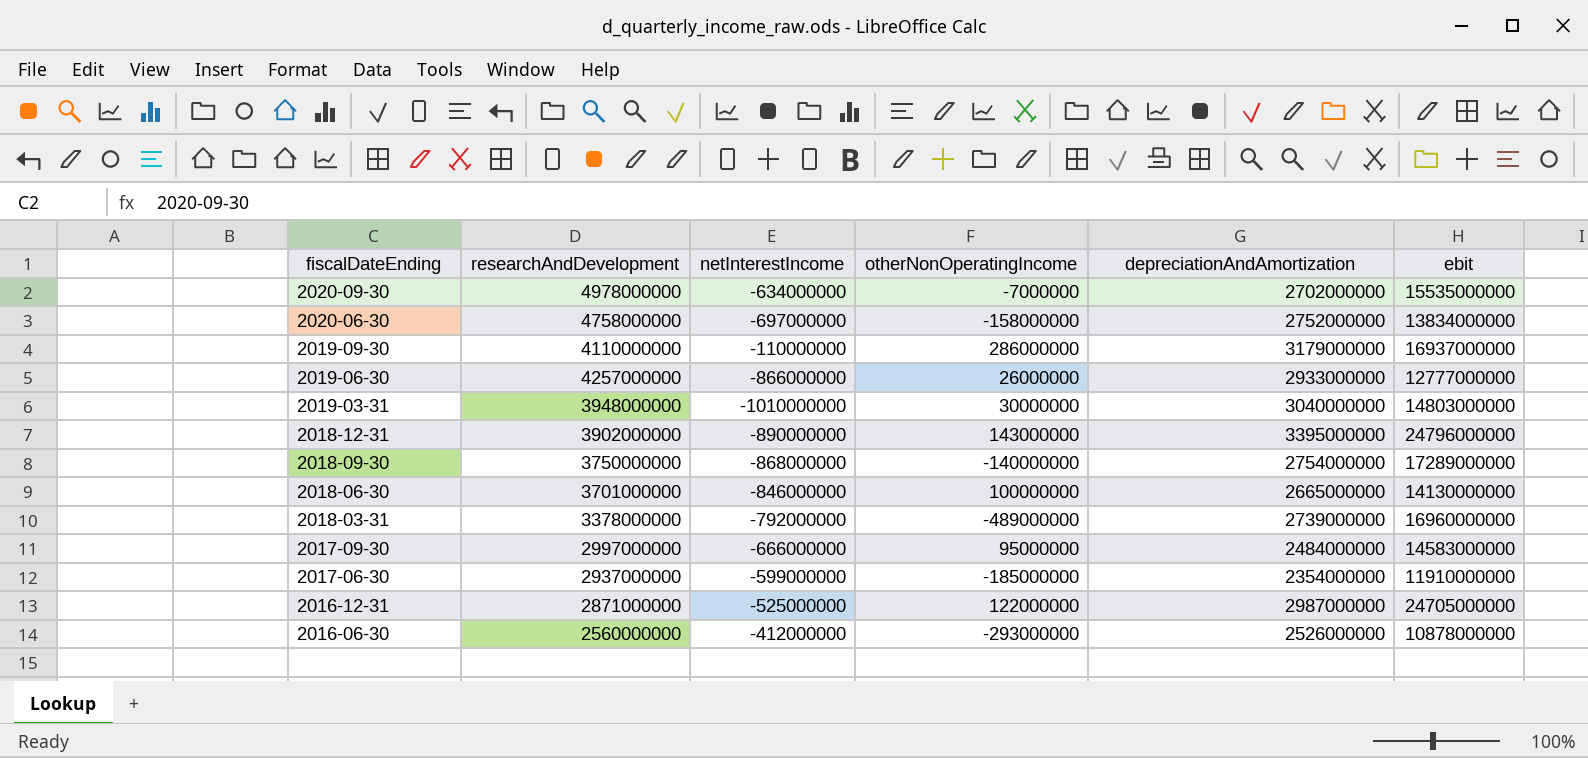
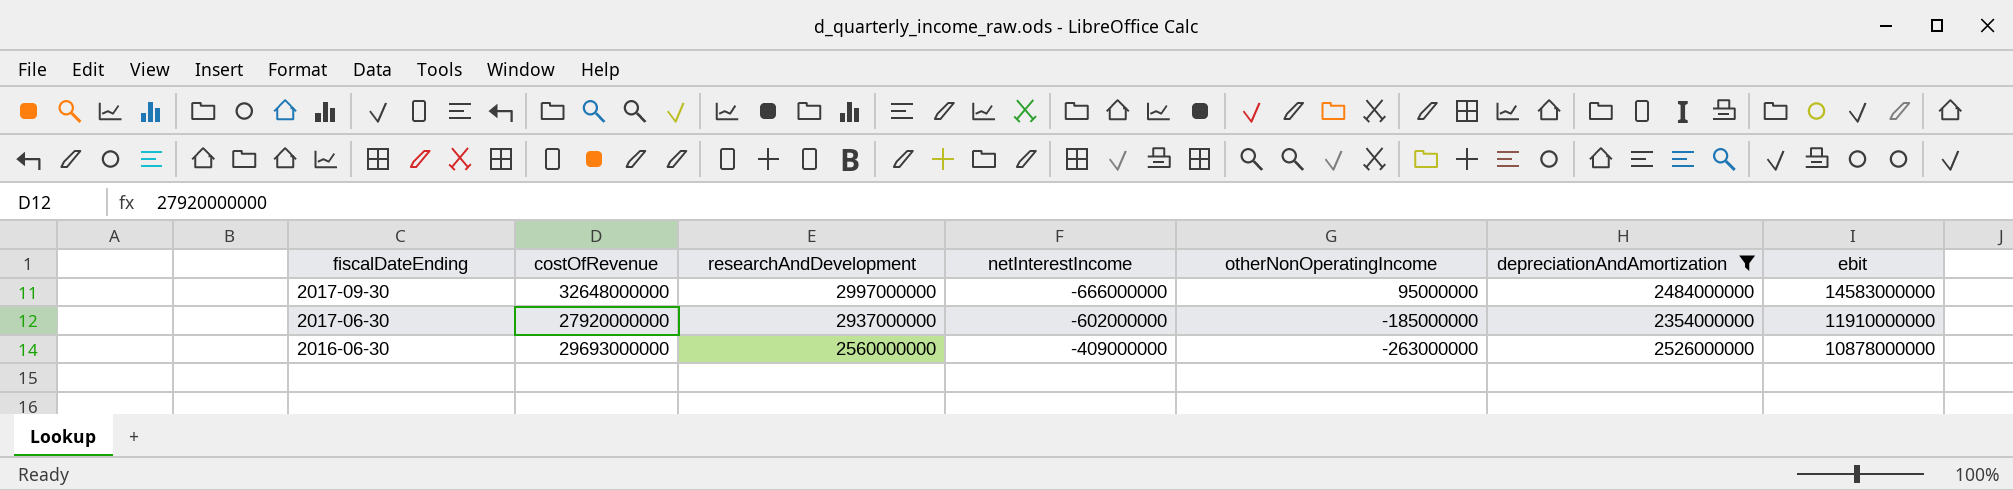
filter: none -> depreciationAndAmortization <= 2526000000
column costOfRevenue | position: none -> 2
2017-06-30 | netInterestIncome: -599000000 -> -602000000
2016-06-30 | netInterestIncome: -412000000 -> -409000000
2016-06-30 | otherNonOperatingIncome: -293000000 -> -263000000

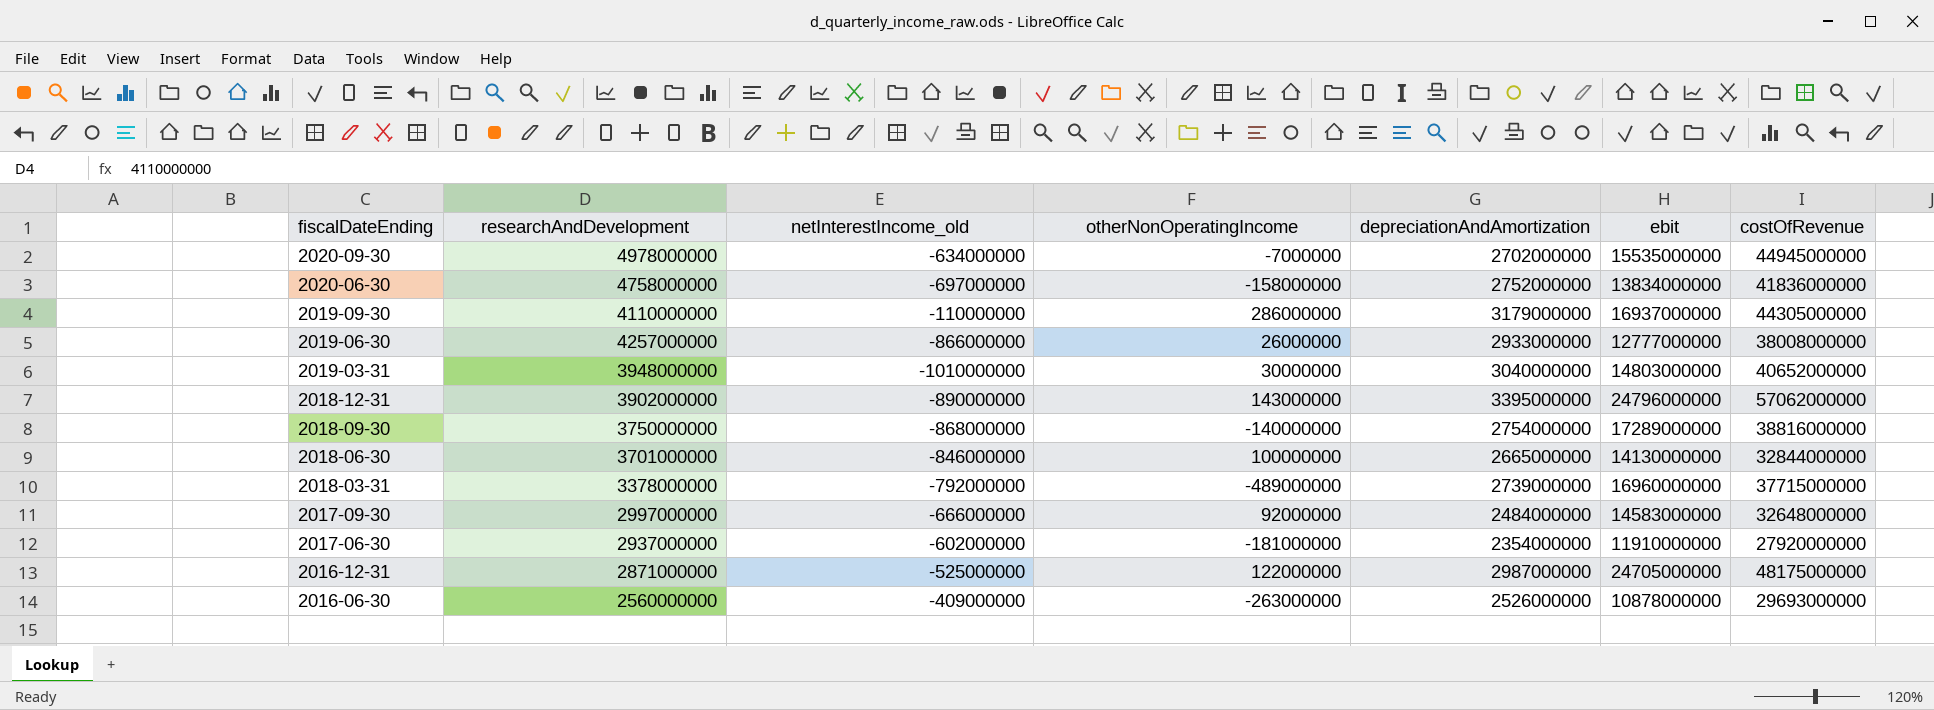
filter: depreciationAndAmortization <= 2526000000 -> none
column name: netInterestIncome -> netInterestIncome_old
column costOfRevenue | position: 2 -> 7
2017-09-30 | otherNonOperatingIncome: 95000000 -> 92000000
2017-06-30 | otherNonOperatingIncome: -185000000 -> -181000000

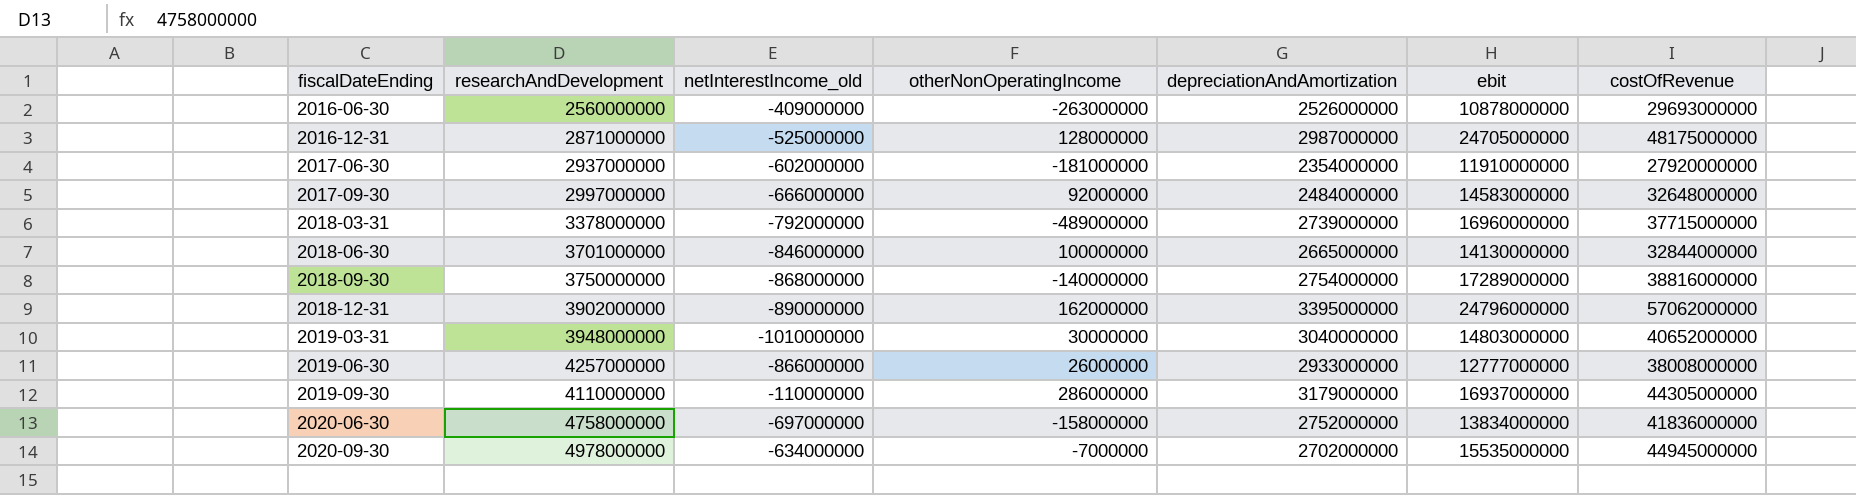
row order: fiscalDateEnding descending -> fiscalDateEnding ascending
2016-12-31 | otherNonOperatingIncome: 122000000 -> 128000000
2018-12-31 | otherNonOperatingIncome: 143000000 -> 162000000

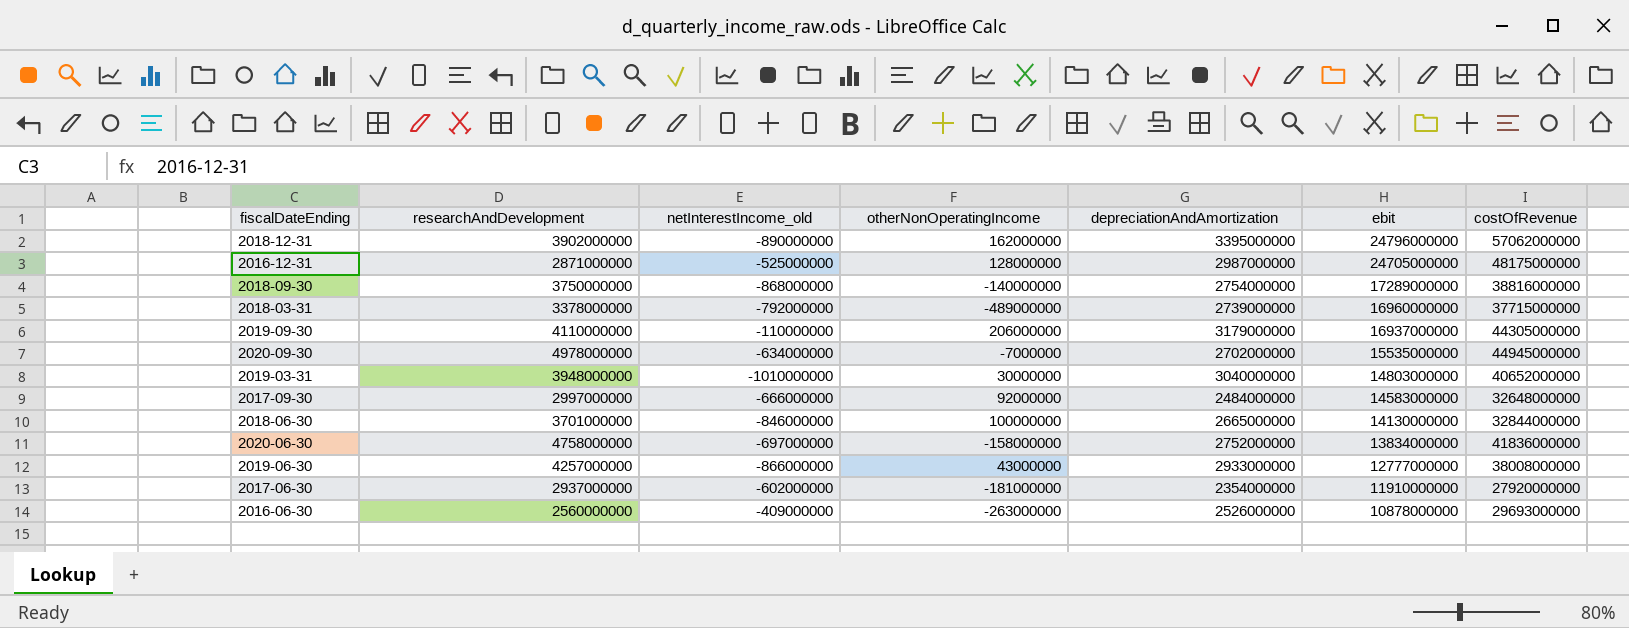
row order: fiscalDateEnding ascending -> ebit descending
2019-09-30 | otherNonOperatingIncome: 286000000 -> 206000000
2019-06-30 | otherNonOperatingIncome: 26000000 -> 43000000

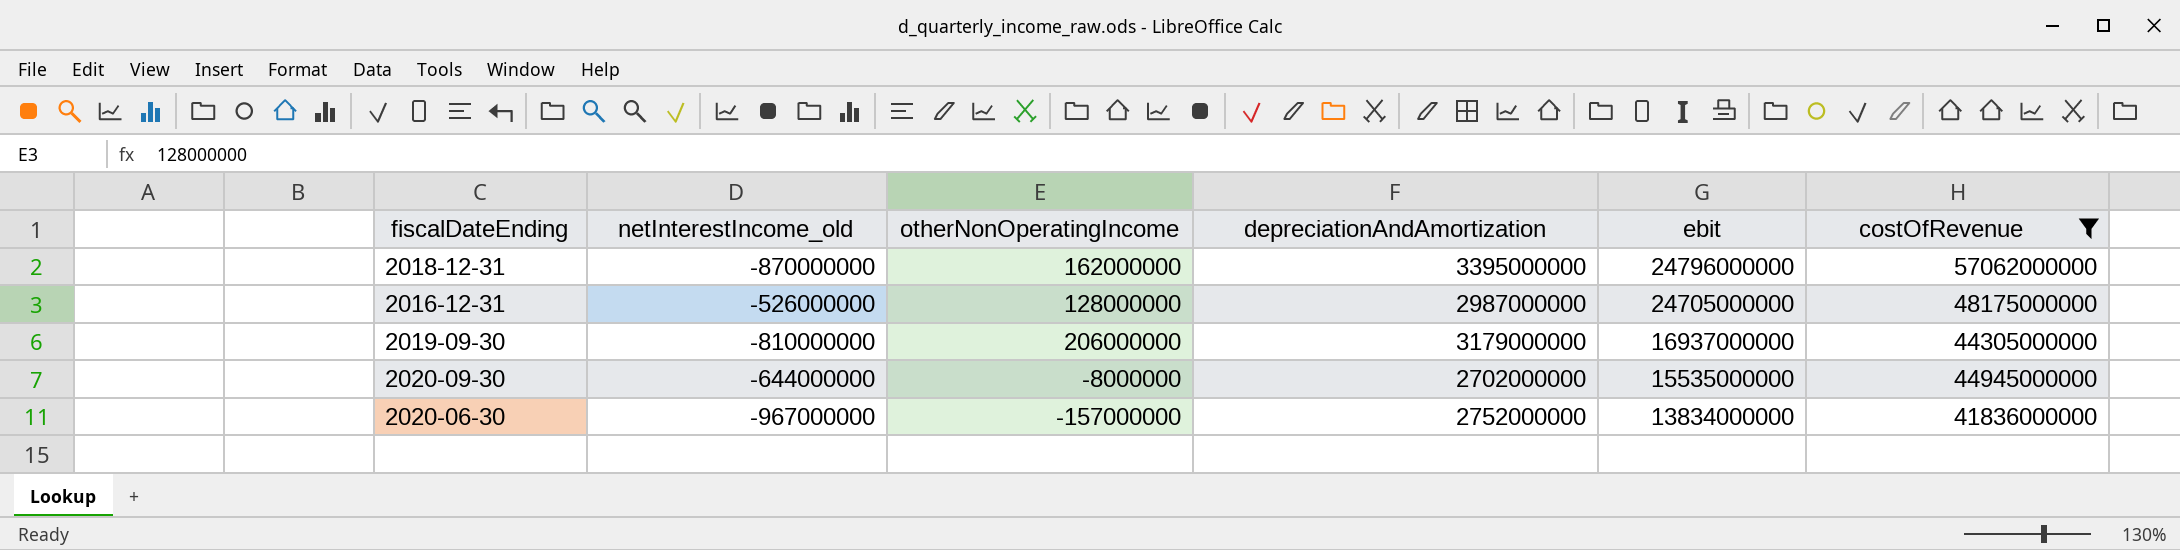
filter: none -> costOfRevenue >= 41836000000
column researchAndDevelopment | position: 2 -> none
2018-12-31 | netInterestIncome_old: -890000000 -> -870000000
2016-12-31 | netInterestIncome_old: -525000000 -> -526000000
2019-09-30 | netInterestIncome_old: -110000000 -> -810000000
2020-09-30 | netInterestIncome_old: -634000000 -> -644000000
2020-09-30 | otherNonOperatingIncome: -7000000 -> -8000000
2020-06-30 | netInterestIncome_old: -697000000 -> -967000000
2020-06-30 | otherNonOperatingIncome: -158000000 -> -157000000

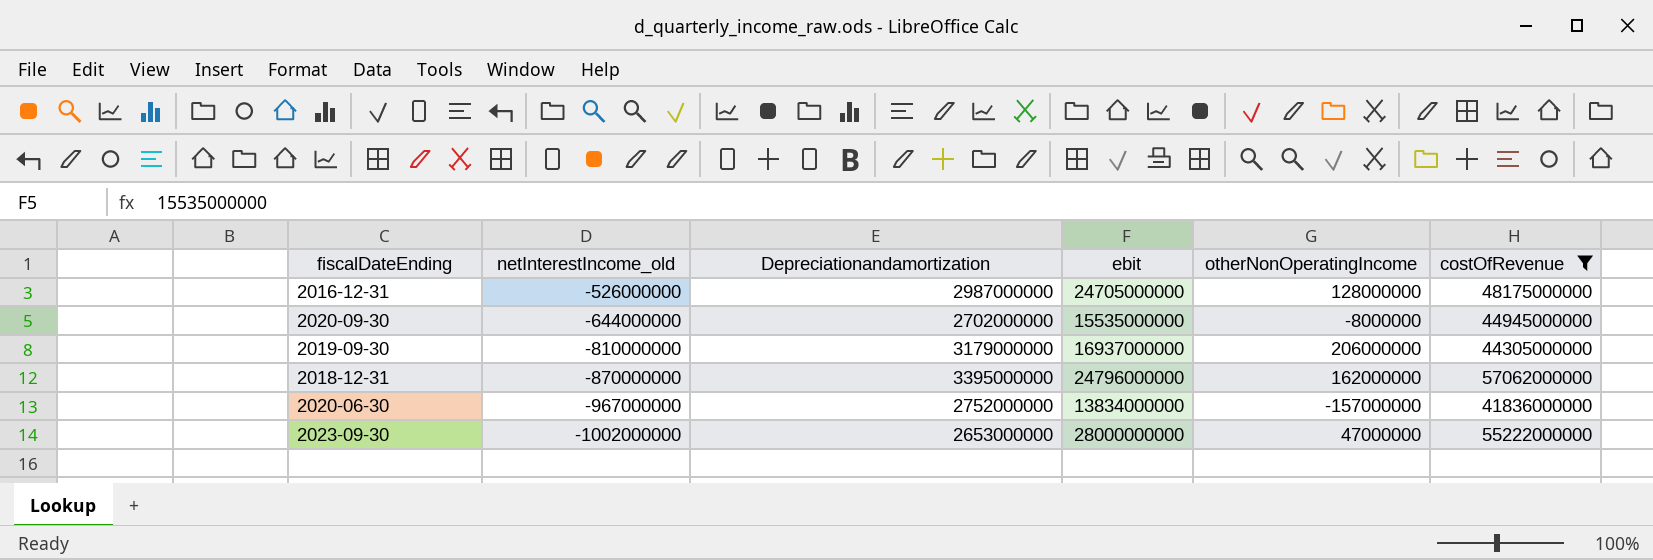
row order: ebit descending -> netInterestIncome_old descending
column name: depreciationAndAmortization -> Depreciationandamortization
column otherNonOperatingIncome | position: 3 -> 5
row 2023-09-30: none -> -1002000000 | 2653000000 | 28000000000 | 47000000 | 55222000000

